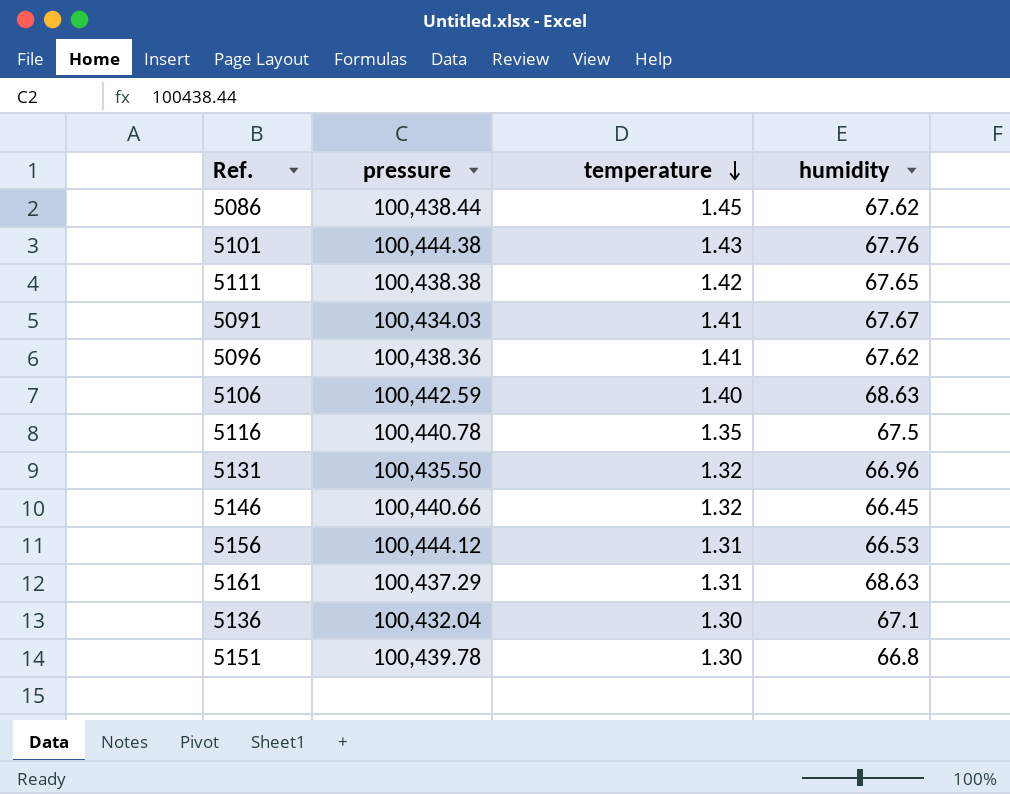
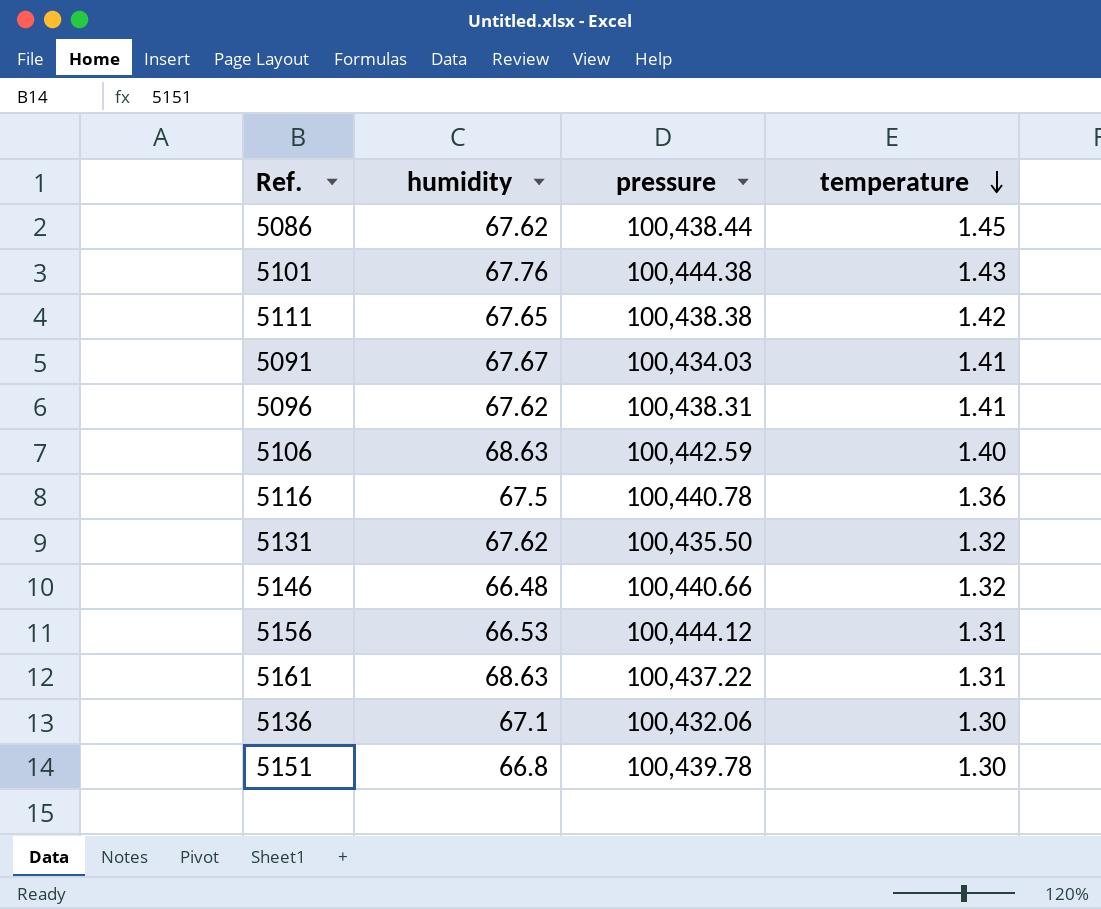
column humidity | position: 4 -> 2
5096 | pressure: 100,438.36 -> 100,438.31
5116 | temperature: 1.35 -> 1.36
5131 | humidity: 66.96 -> 67.62
5146 | humidity: 66.45 -> 66.48
5161 | pressure: 100,437.29 -> 100,437.22
5136 | pressure: 100,432.04 -> 100,432.06

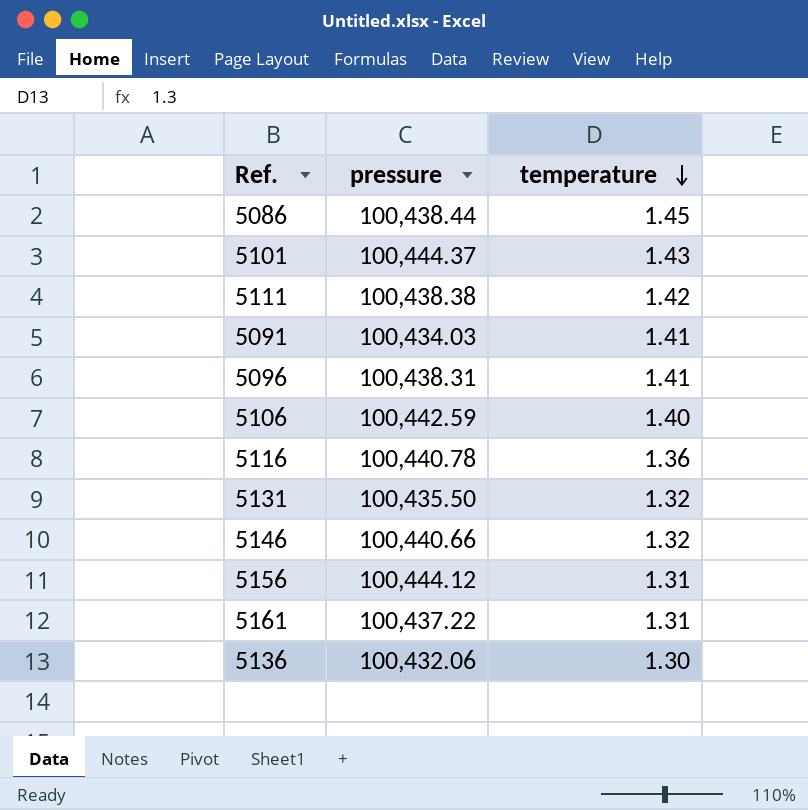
column humidity | position: 2 -> none
row 5151: 66.8 | 100,439.78 | 1.30 -> none
5101 | pressure: 100,444.38 -> 100,444.37

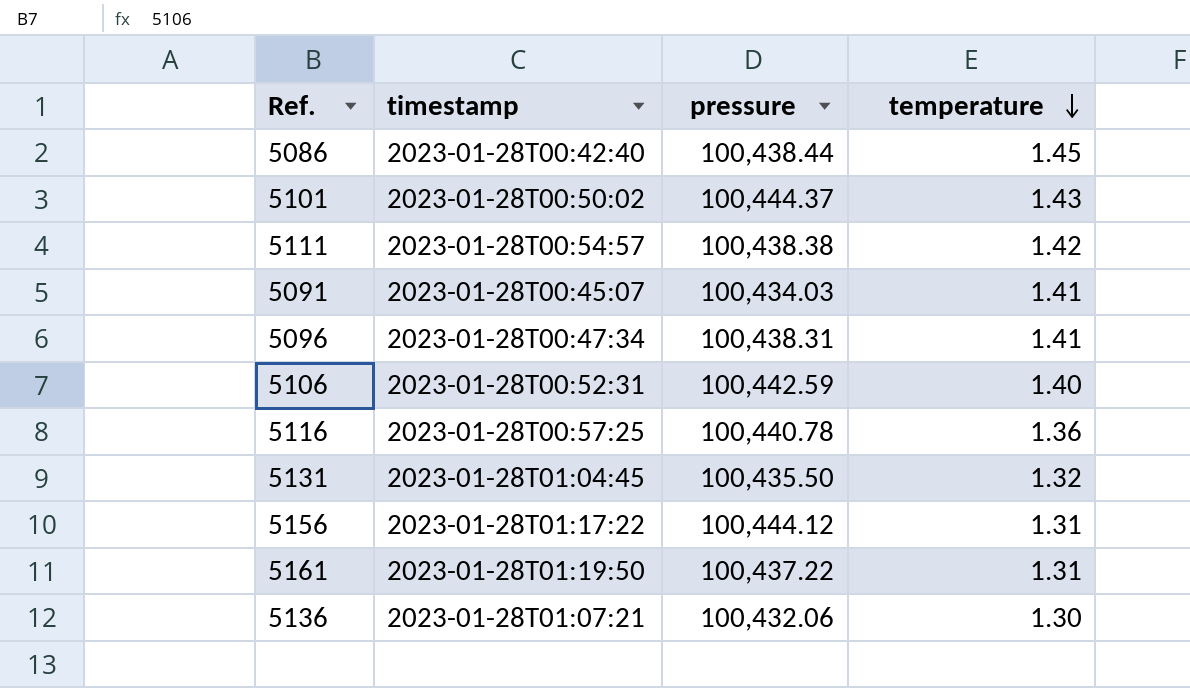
column timestamp | position: none -> 2
row 5146: 100,440.66 | 1.32 -> none

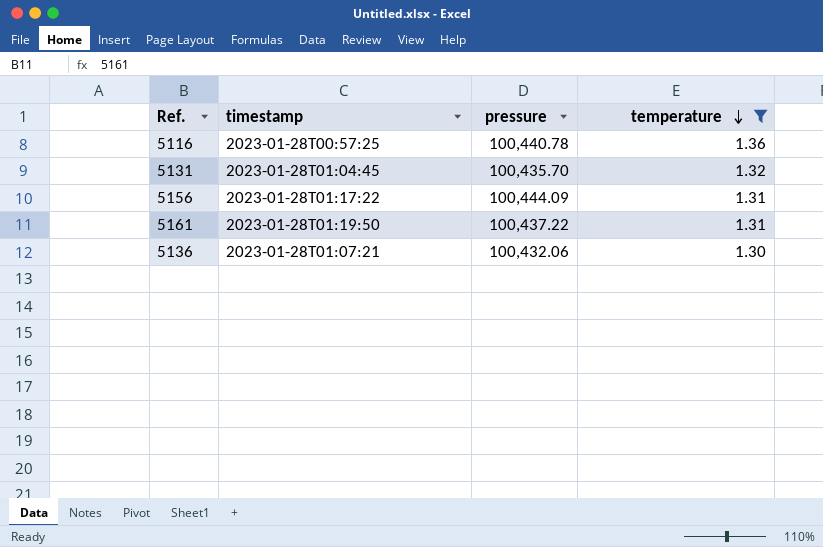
filter: none -> temperature <= 1.36
5131 | pressure: 100,435.50 -> 100,435.70
5156 | pressure: 100,444.12 -> 100,444.09

